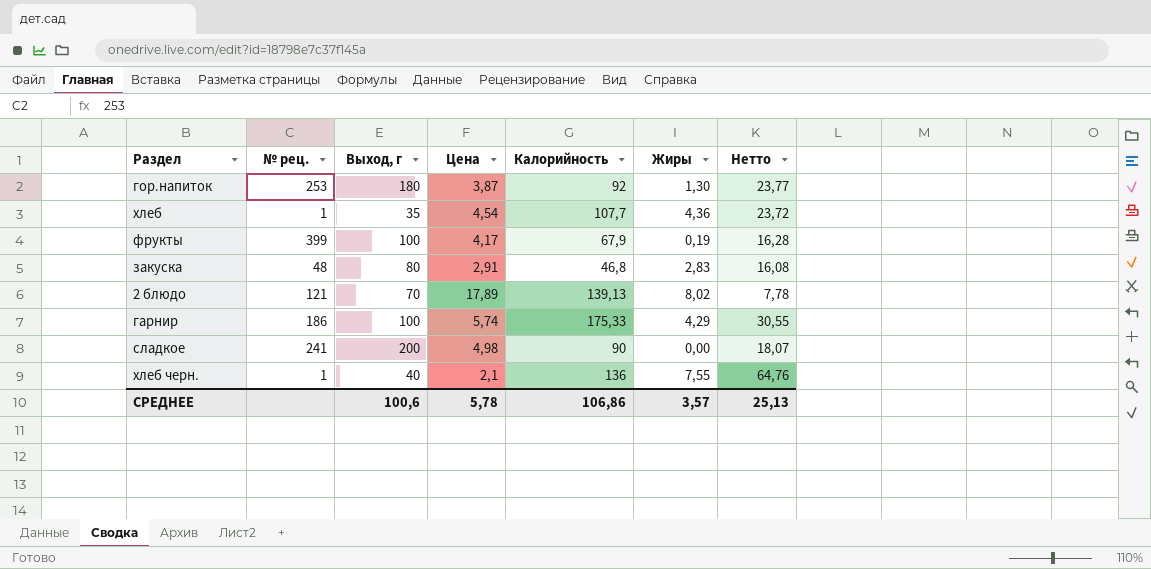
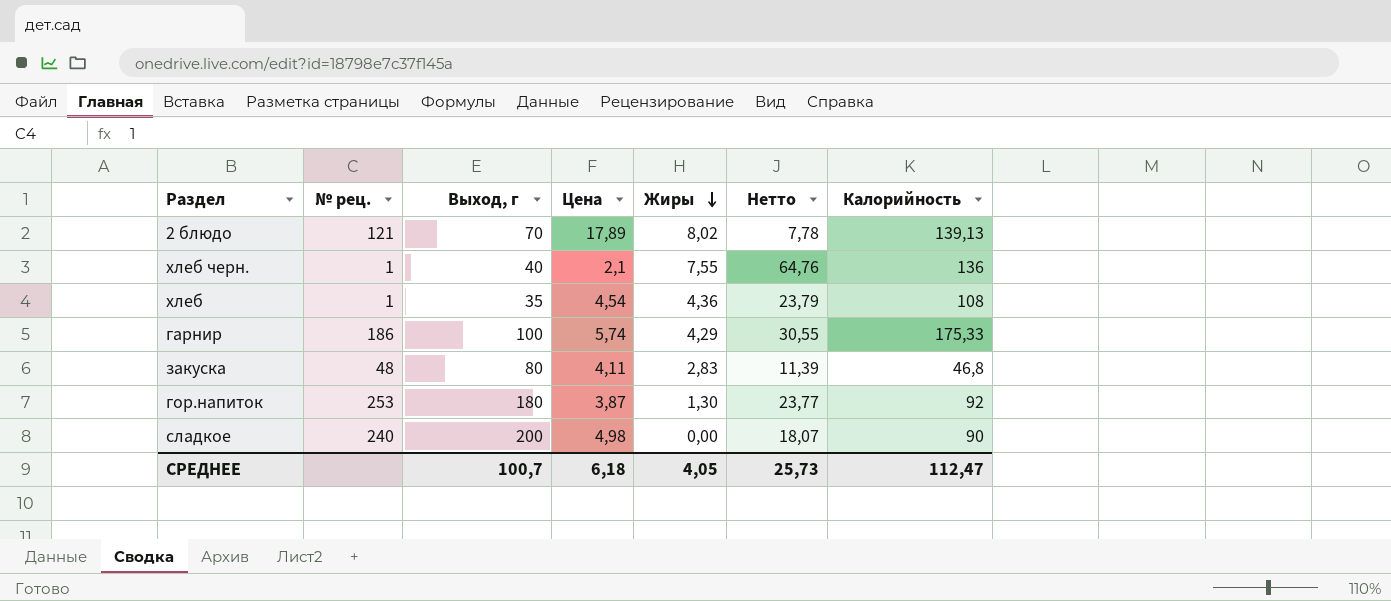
row order: none -> Жиры descending
column Калорийность | position: 5 -> 7
row фрукты: 399 | 100 | 4,17 | 67,9 | 0,19 | 16,28 -> none
хлеб | Нетто: 23,72 -> 23,79
хлеб | Калорийность: 107,7 -> 108
закуска | Цена: 2,91 -> 4,11
закуска | Нетто: 16,08 -> 11,39
сладкое | № рец.: 241 -> 240
СРЕДНЕЕ | Выход, г: 100,6 -> 100,7
СРЕДНЕЕ | Цена: 5,78 -> 6,18
СРЕДНЕЕ | Жиры: 3,57 -> 4,05
СРЕДНЕЕ | Нетто: 25,13 -> 25,73
СРЕДНЕЕ | Калорийность: 106,86 -> 112,47

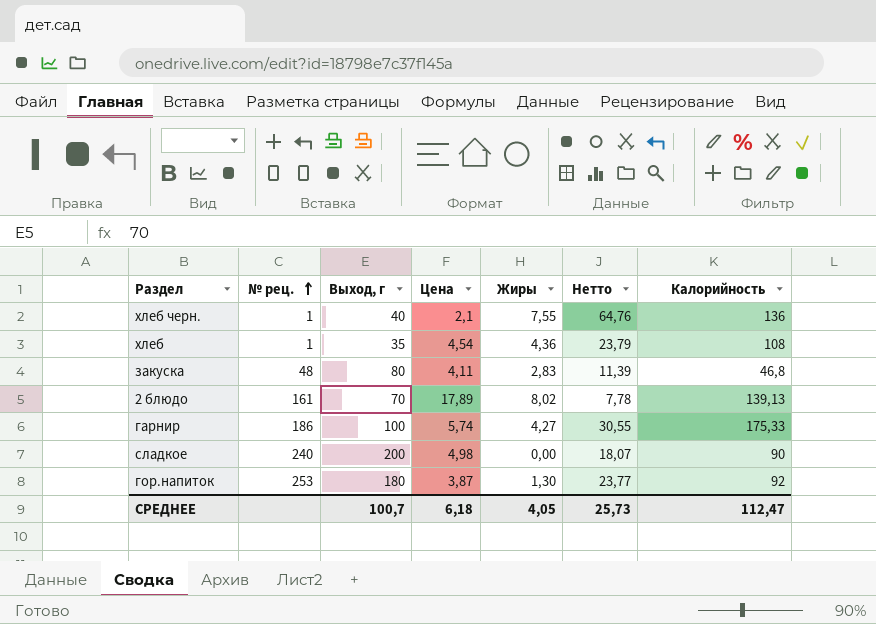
row order: Жиры descending -> № рец. ascending
2 блюдо | № рец.: 121 -> 161
гарнир | Жиры: 4,29 -> 4,27

